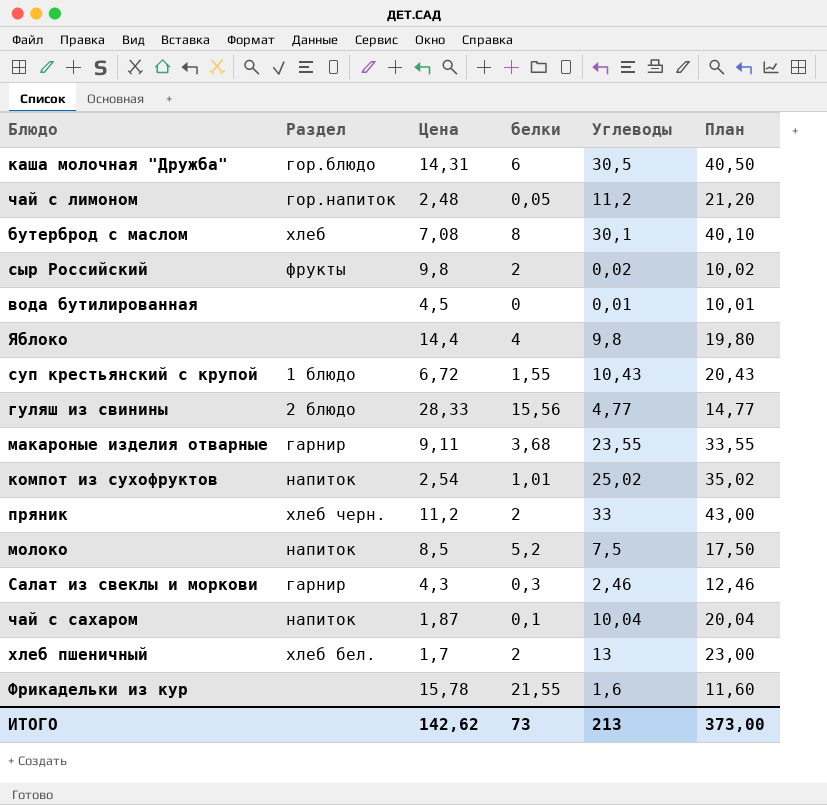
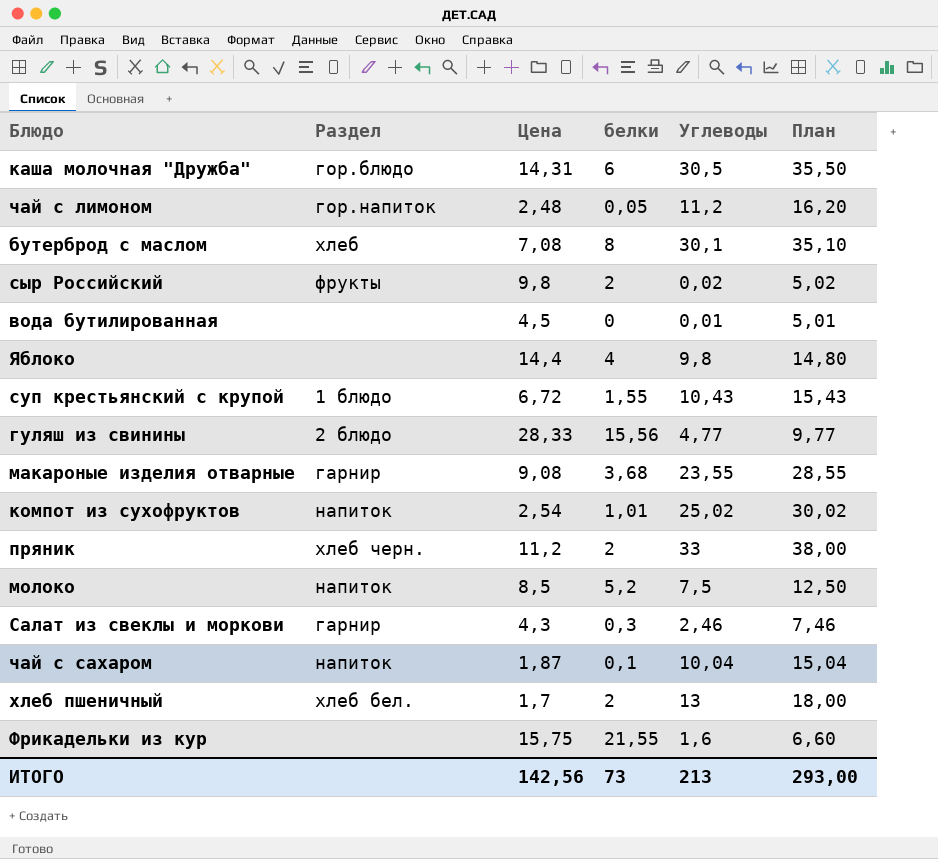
column План | formula: [Углеводы] + 10 -> [Углеводы] + 5
макароные изделия отварные | Цена: 9,11 -> 9,08
Фрикадельки из кур | Цена: 15,78 -> 15,75
ИТОГО | Цена: 142,62 -> 142,56
ИТОГО | План: 373,00 -> 293,00

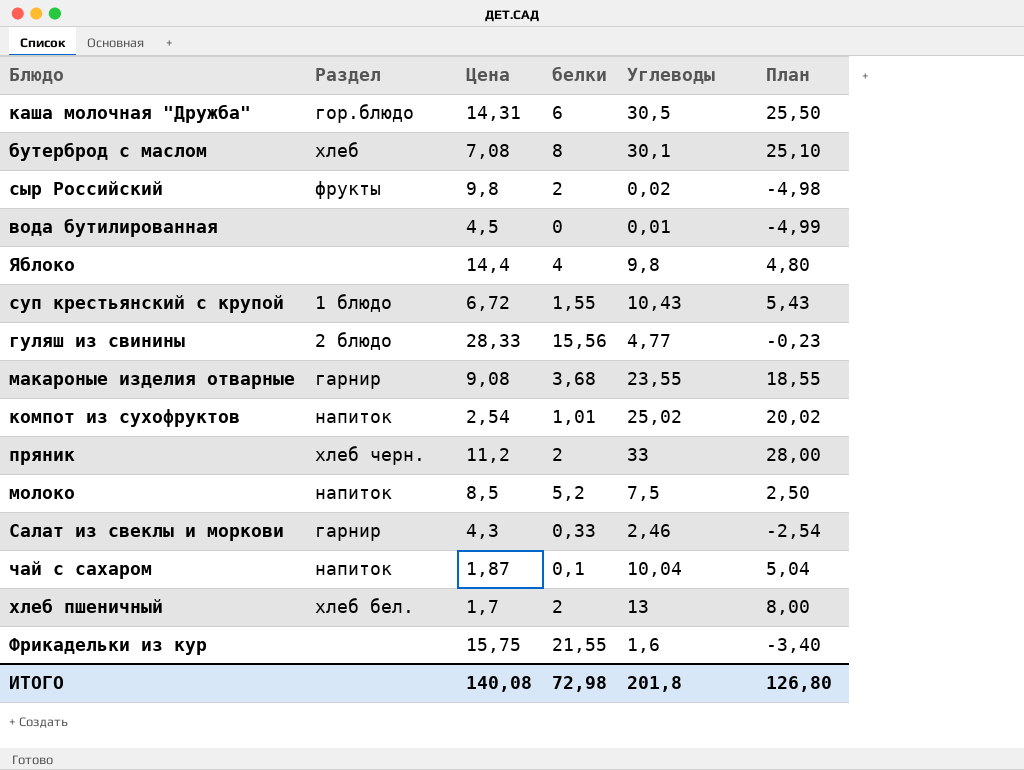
column План | formula: [Углеводы] + 5 -> [Углеводы] - 5
row чай с лимоном: гор.напиток | 2,48 | 0,05 | 11,2 | 16,20 -> none
Салат из свеклы и моркови | белки: 0,3 -> 0,33
ИТОГО | Цена: 142,56 -> 140,08
ИТОГО | белки: 73 -> 72,98
ИТОГО | Углеводы: 213 -> 201,8
ИТОГО | План: 293,00 -> 126,80

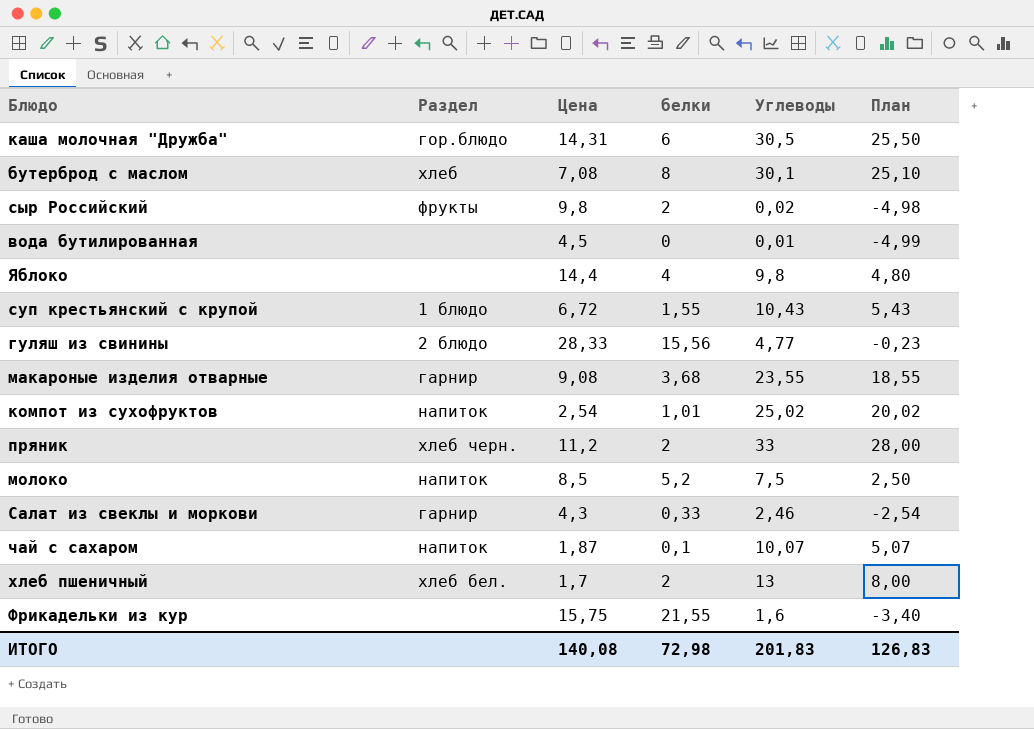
чай с сахаром | Углеводы: 10,04 -> 10,07
чай с сахаром | План: 5,04 -> 5,07
ИТОГО | Углеводы: 201,8 -> 201,83
ИТОГО | План: 126,80 -> 126,83

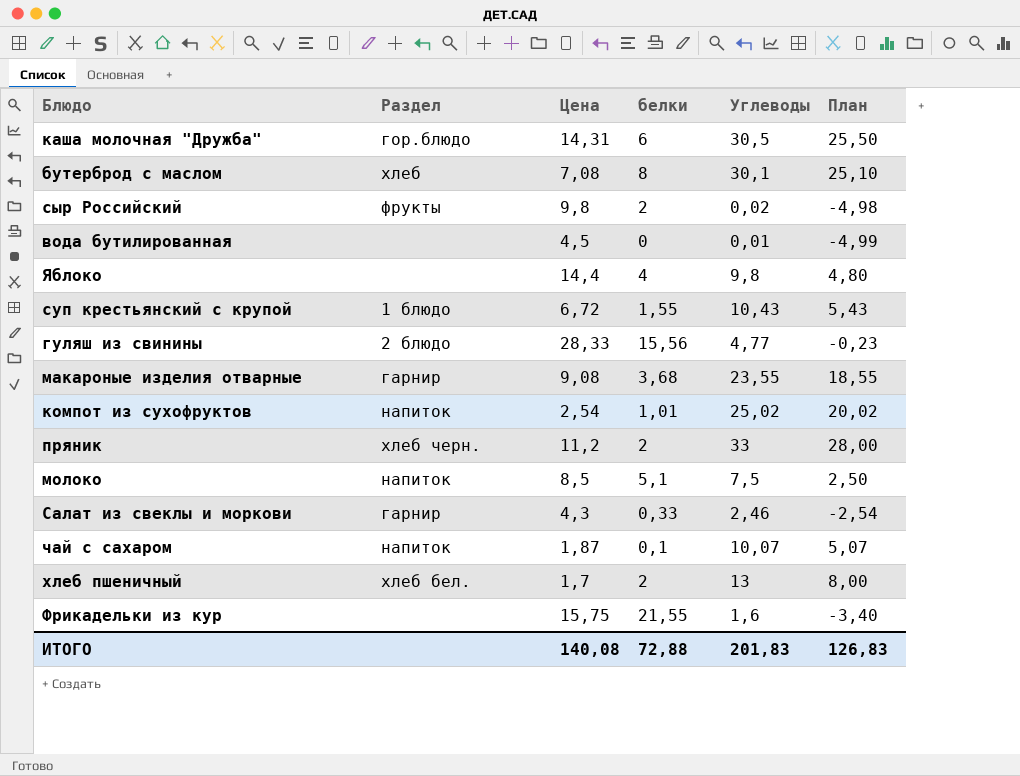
молоко | белки: 5,2 -> 5,1
ИТОГО | белки: 72,98 -> 72,88

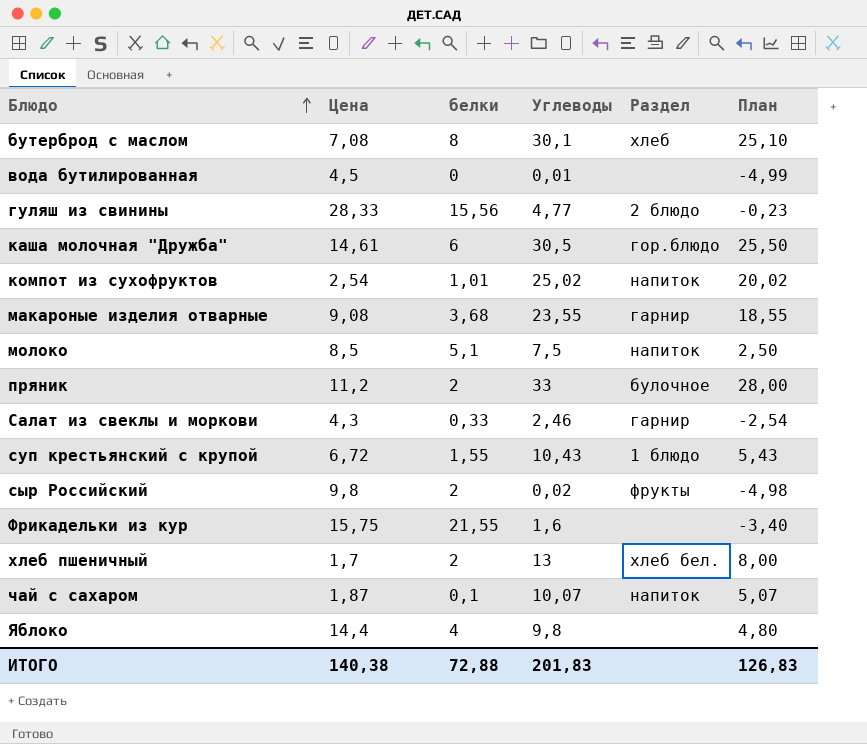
row order: none -> Блюдо ascending
column Раздел | position: 2 -> 5
каша молочная "Дружба" | Цена: 14,31 -> 14,61
пряник | Раздел: хлеб черн. -> булочное
ИТОГО | Цена: 140,08 -> 140,38

